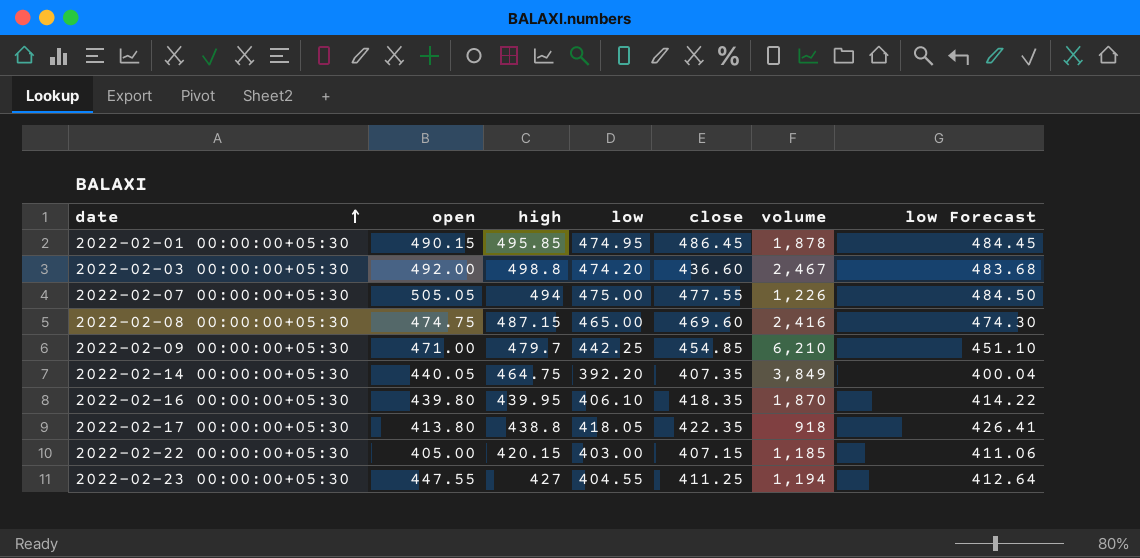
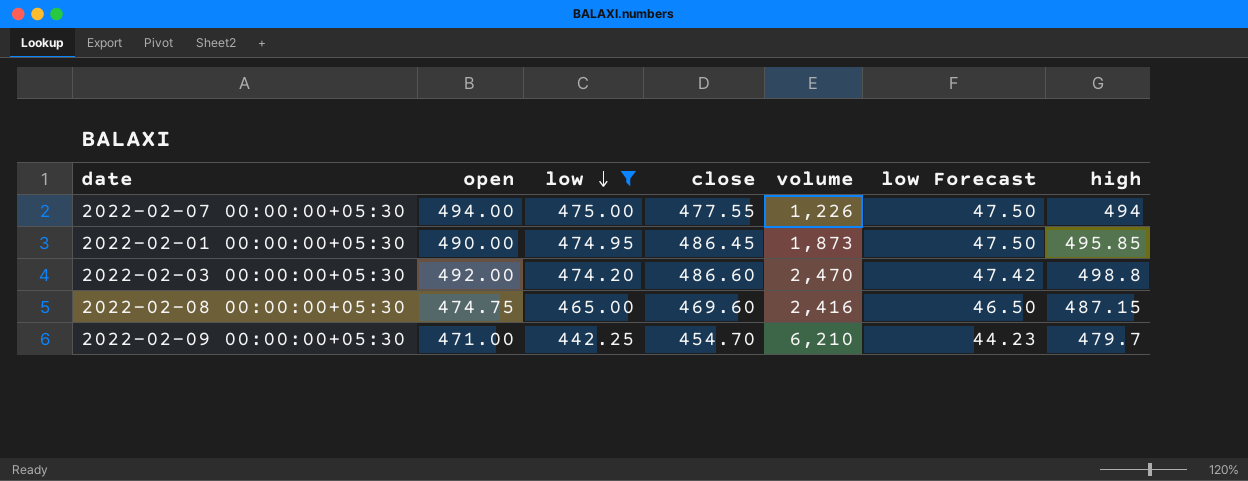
filter: none -> low >= 442.25
row order: date ascending -> low descending
column low Forecast | formula: [low] * 1.02 -> [low] * 0.1
column high | position: 3 -> 7
2022-02-07 00:00:00+05:30 | open: 505.05 -> 494.00
2022-02-01 00:00:00+05:30 | open: 490.15 -> 490.00
2022-02-01 00:00:00+05:30 | volume: 1,878 -> 1,873
2022-02-03 00:00:00+05:30 | close: 436.60 -> 486.60
2022-02-03 00:00:00+05:30 | volume: 2,467 -> 2,470
2022-02-09 00:00:00+05:30 | close: 454.85 -> 454.70

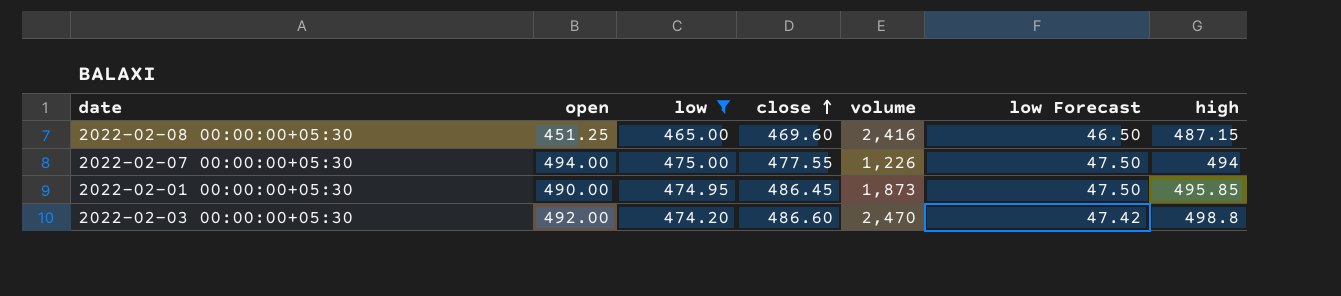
row order: low descending -> close ascending
row 2022-02-09 00:00:00+05:30: 471.00 | 442.25 | 454.70 | 6,210 | 44.23 | 479.7 -> none
2022-02-08 00:00:00+05:30 | open: 474.75 -> 451.25

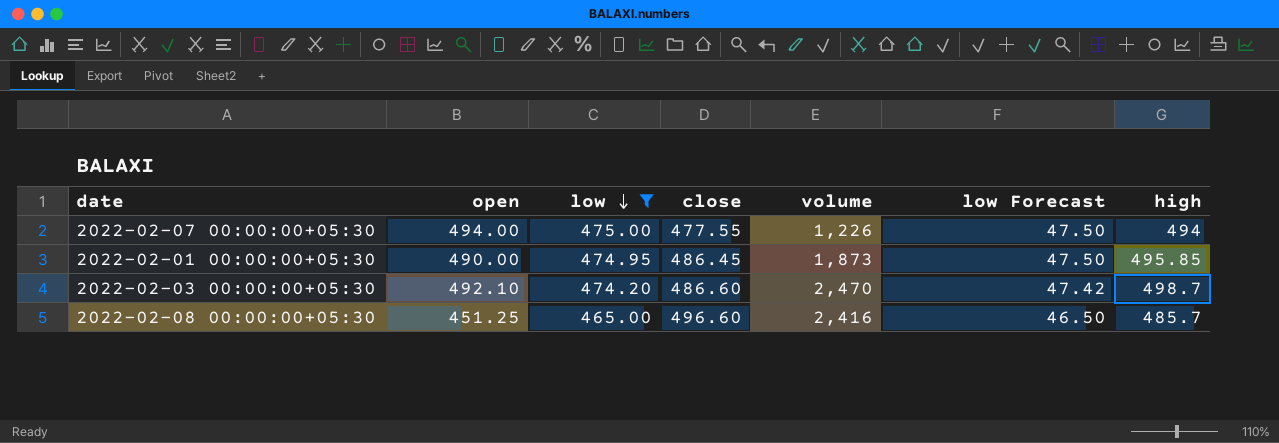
row order: close ascending -> low descending
2022-02-03 00:00:00+05:30 | open: 492.00 -> 492.10
2022-02-03 00:00:00+05:30 | high: 498.8 -> 498.7
2022-02-08 00:00:00+05:30 | close: 469.60 -> 496.60
2022-02-08 00:00:00+05:30 | high: 487.15 -> 485.7

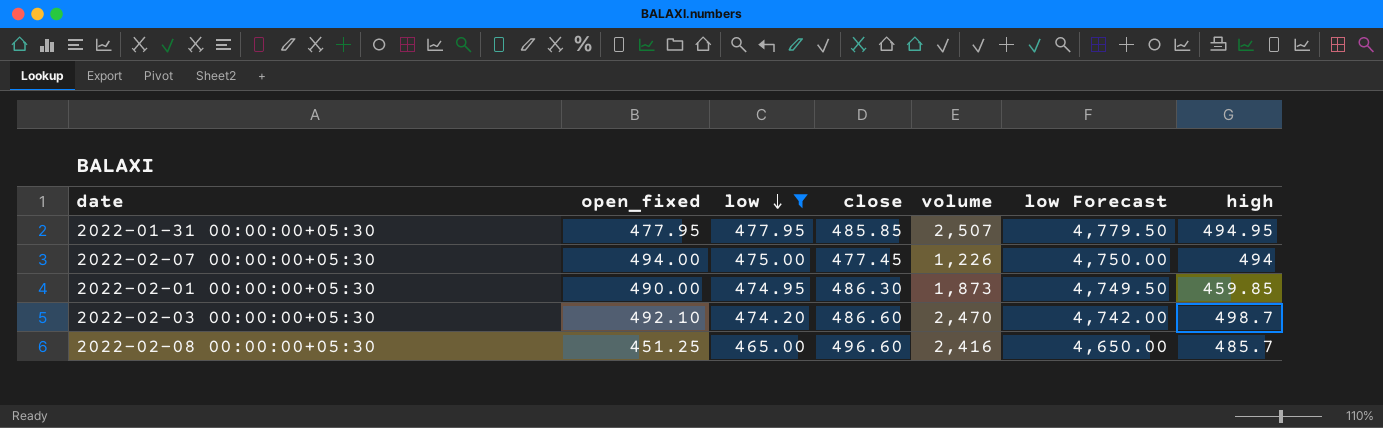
column name: open -> open_fixed
column low Forecast | formula: [low] * 0.1 -> [low] * 10
row 2022-01-31 00:00:00+05:30: none -> 477.95 | 477.95 | 485.85 | 2,507 | 4,779.50 | 494.95
2022-02-07 00:00:00+05:30 | close: 477.55 -> 477.45
2022-02-01 00:00:00+05:30 | close: 486.45 -> 486.30
2022-02-01 00:00:00+05:30 | high: 495.85 -> 459.85

